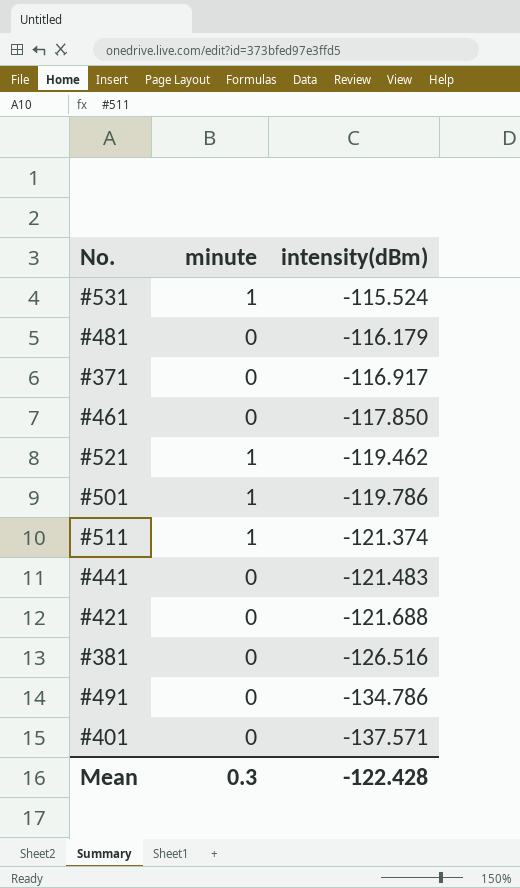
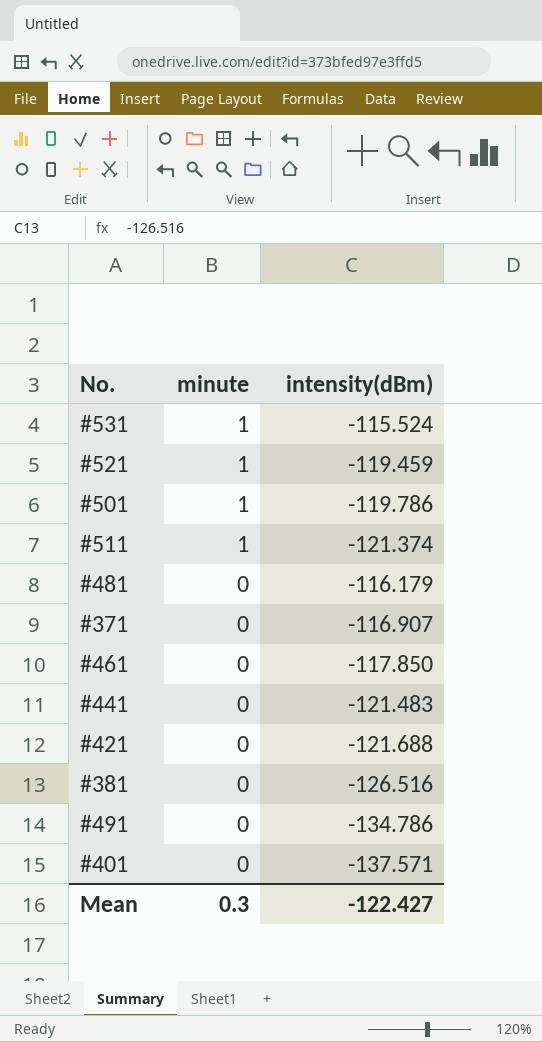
row order: intensity(dBm) descending -> minute descending
#521 | intensity(dBm): -119.462 -> -119.459
#371 | intensity(dBm): -116.917 -> -116.907
Mean | intensity(dBm): -122.428 -> -122.427

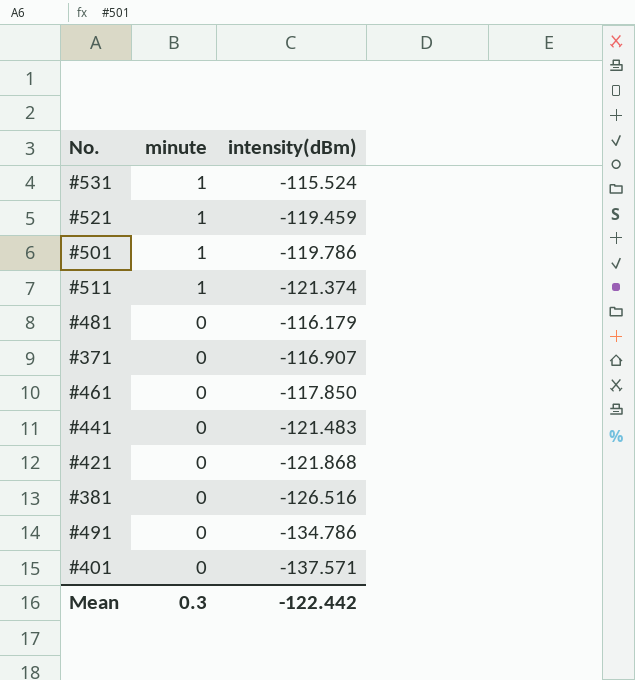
#421 | intensity(dBm): -121.688 -> -121.868
Mean | intensity(dBm): -122.427 -> -122.442

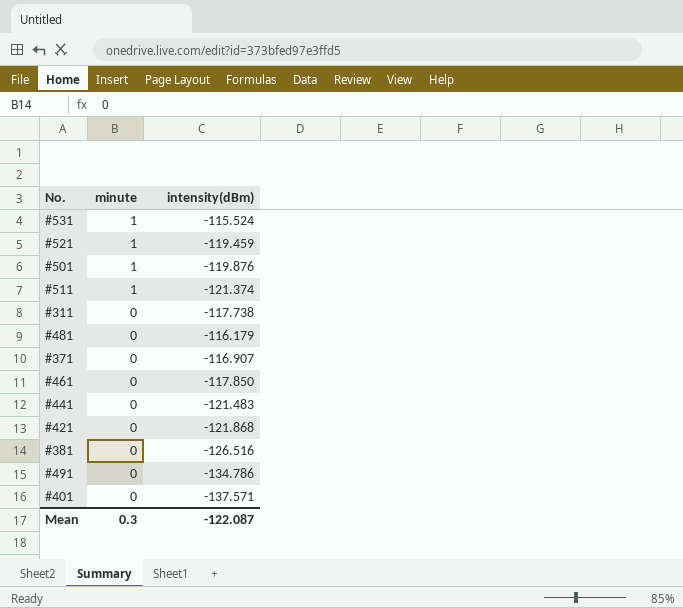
#501 | intensity(dBm): -119.786 -> -119.876
row #311: none -> 0 | -117.738
Mean | intensity(dBm): -122.442 -> -122.087

